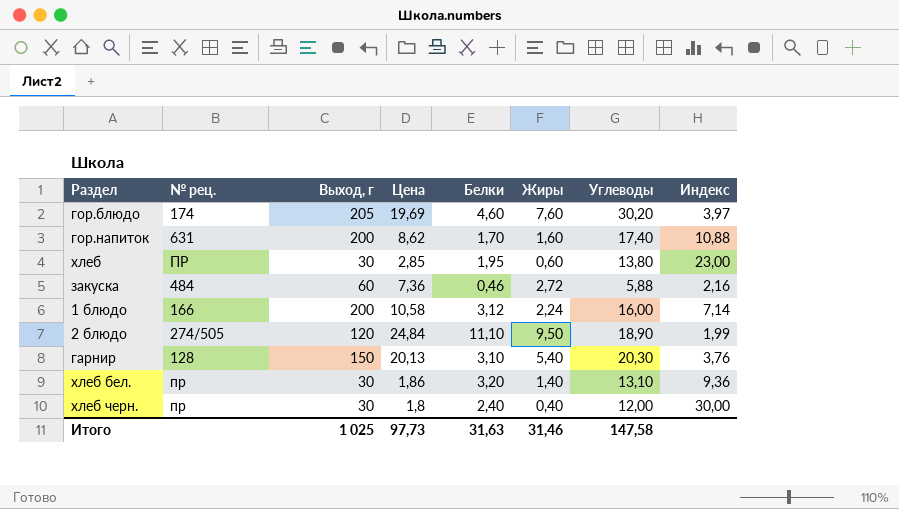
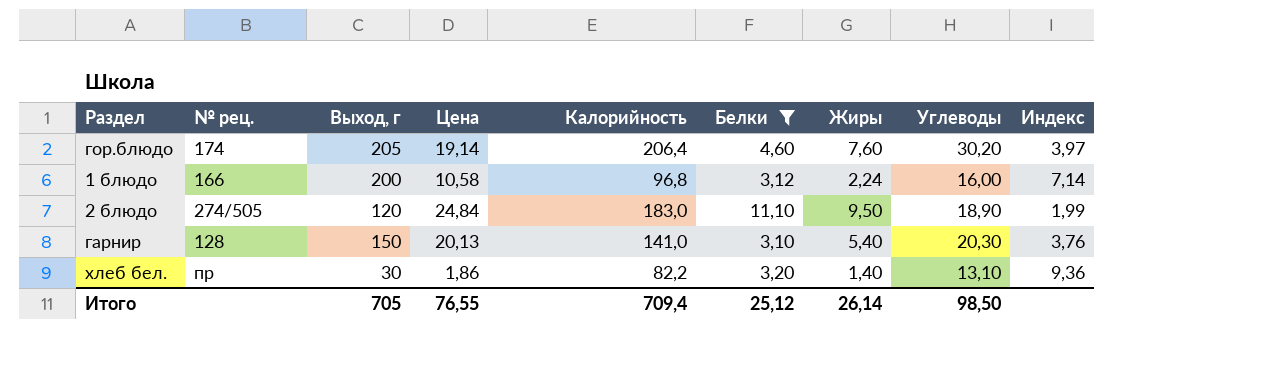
filter: none -> Белки >= 3,10
column Калорийность | position: none -> 5
гор.блюдо | Цена: 19,69 -> 19,14
Итого | Выход, г: 1 025 -> 705
Итого | Цена: 97,73 -> 76,55
Итого | Белки: 31,63 -> 25,12
Итого | Жиры: 31,46 -> 26,14
Итого | Углеводы: 147,58 -> 98,50

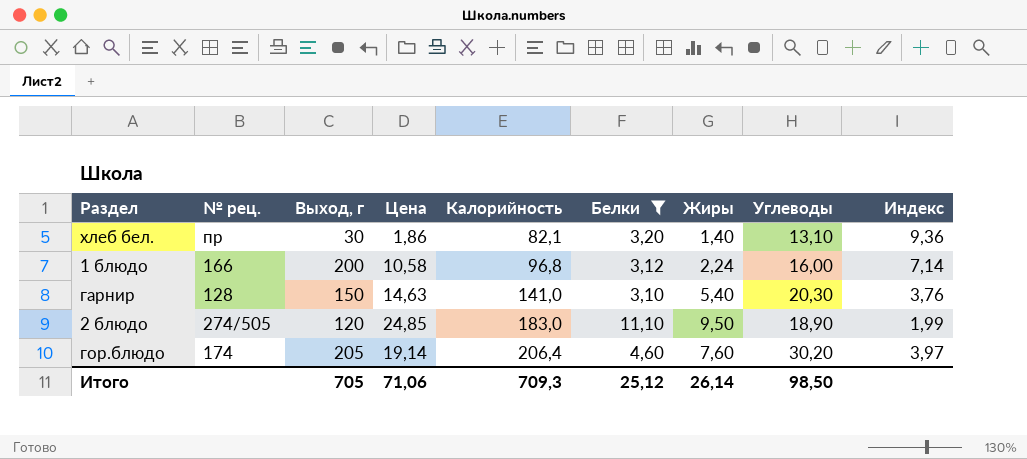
row order: none -> Калорийность ascending
хлеб бел. | Калорийность: 82,2 -> 82,1
гарнир | Цена: 20,13 -> 14,63
2 блюдо | Цена: 24,84 -> 24,85
Итого | Цена: 76,55 -> 71,06
Итого | Калорийность: 709,4 -> 709,3

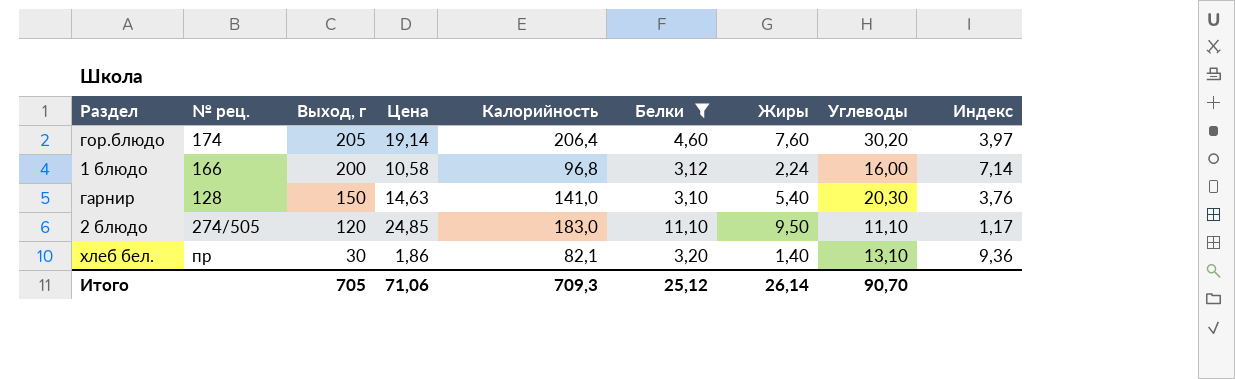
row order: Калорийность ascending -> Выход, г descending
2 блюдо | Углеводы: 18,90 -> 11,10
2 блюдо | Индекс: 1,99 -> 1,17
Итого | Углеводы: 98,50 -> 90,70

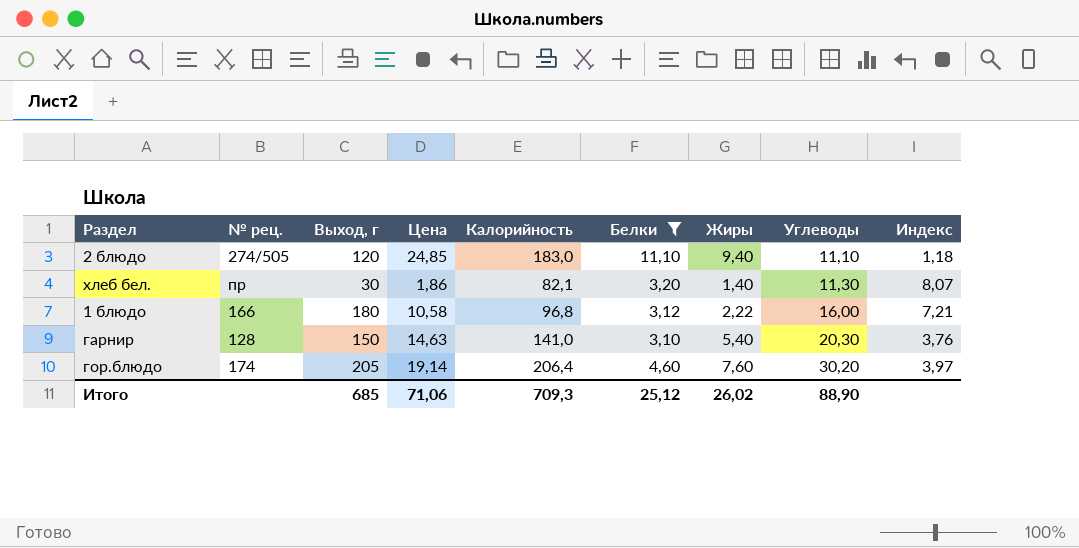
row order: Выход, г descending -> Углеводы ascending
2 блюдо | Жиры: 9,50 -> 9,40
2 блюдо | Индекс: 1,17 -> 1,18
хлеб бел. | Углеводы: 13,10 -> 11,30
хлеб бел. | Индекс: 9,36 -> 8,07
1 блюдо | Выход, г: 200 -> 180
1 блюдо | Жиры: 2,24 -> 2,22
1 блюдо | Индекс: 7,14 -> 7,21
Итого | Выход, г: 705 -> 685
Итого | Жиры: 26,14 -> 26,02
Итого | Углеводы: 90,70 -> 88,90

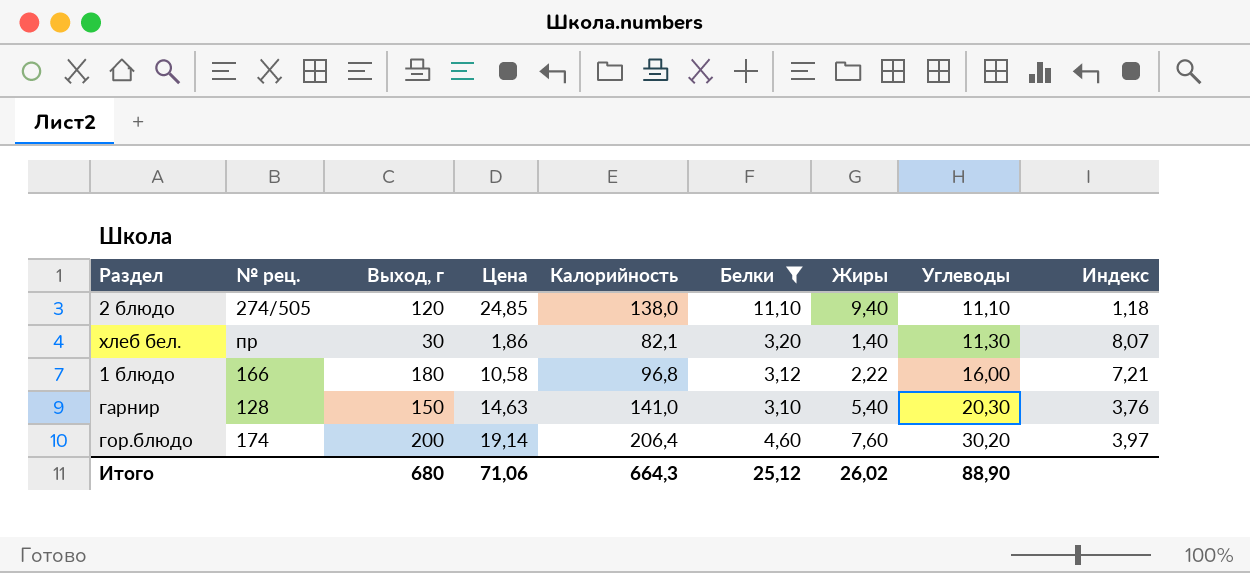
2 блюдо | Калорийность: 183,0 -> 138,0
гор.блюдо | Выход, г: 205 -> 200
Итого | Выход, г: 685 -> 680
Итого | Калорийность: 709,3 -> 664,3

